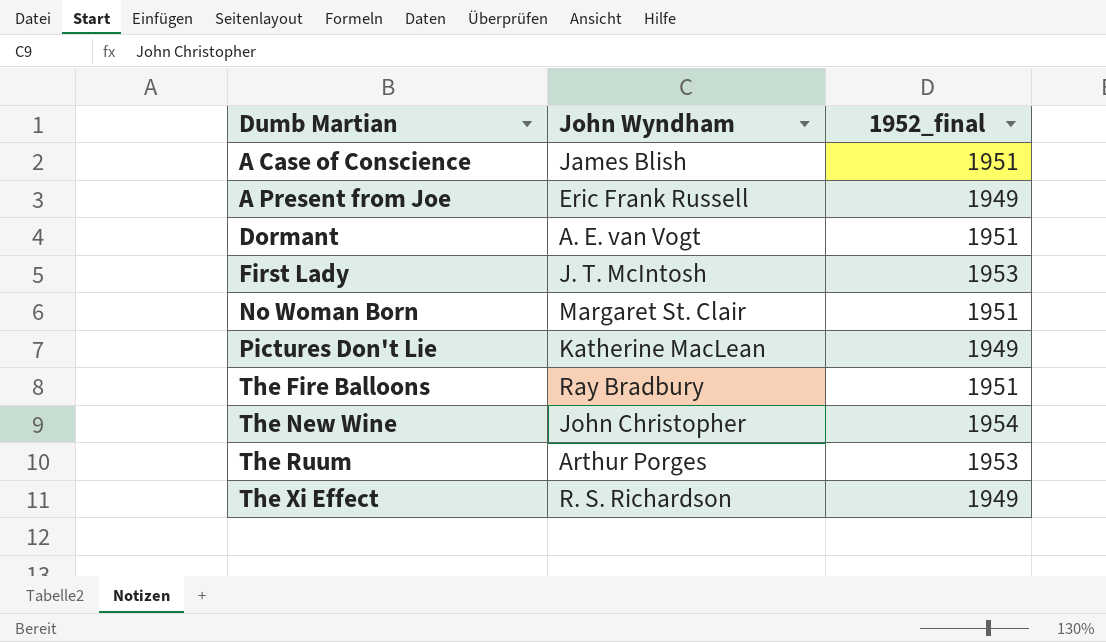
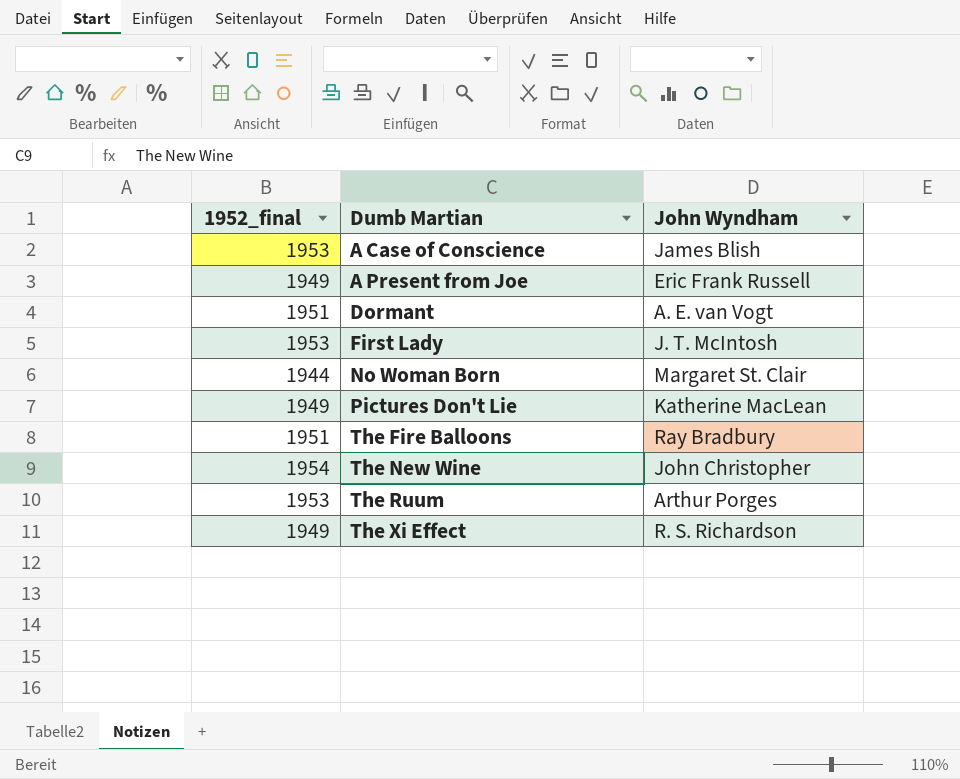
column 1952_final | position: 3 -> 1
A Case of Conscience | 1952_final: 1951 -> 1953
No Woman Born | 1952_final: 1951 -> 1944

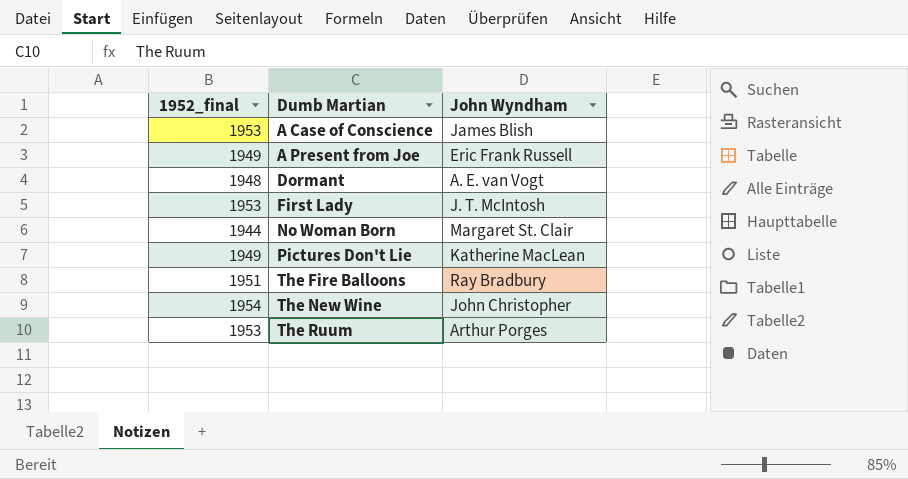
row The Xi Effect: 1949 | R. S. Richardson -> none
Dormant | 1952_final: 1951 -> 1948

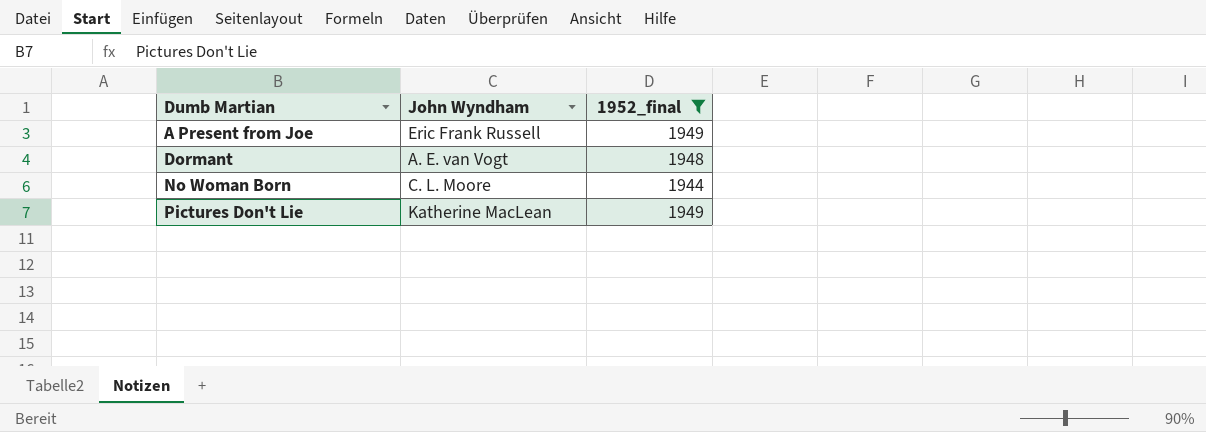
filter: none -> 1952_final <= 1949
column 1952_final | position: 1 -> 3
No Woman Born | John Wyndham: Margaret St. Clair -> C. L. Moore

